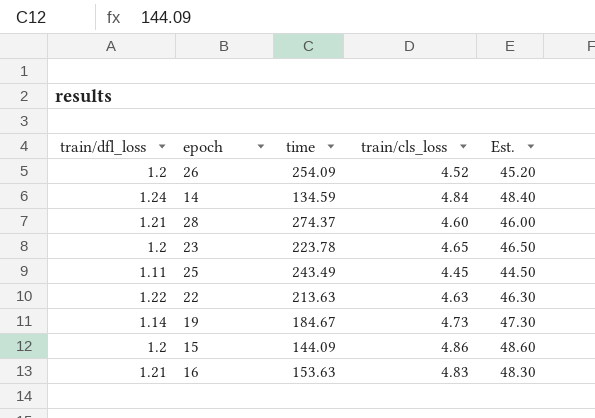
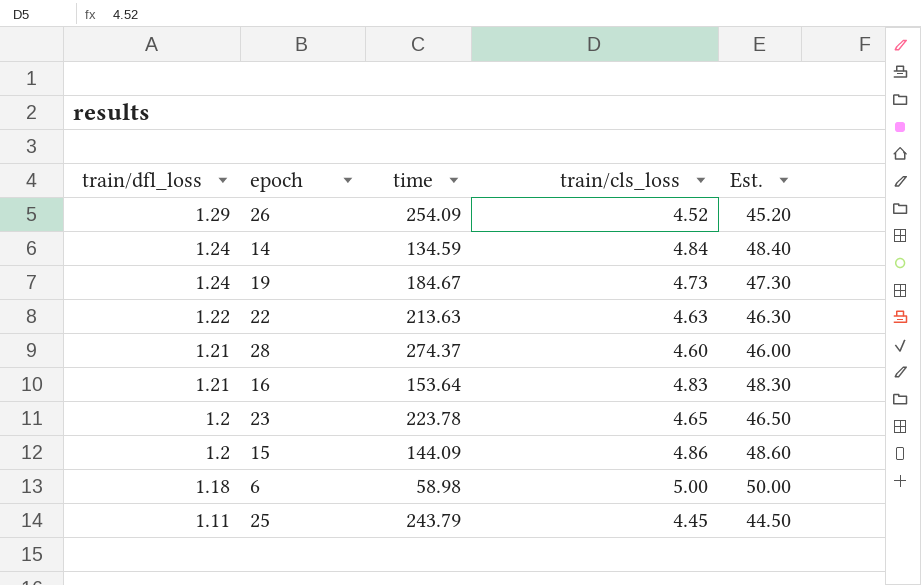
row order: none -> train/dfl_loss descending
26 | train/dfl_loss: 1.2 -> 1.29
19 | train/dfl_loss: 1.14 -> 1.24
16 | time: 153.63 -> 153.64
row 6: none -> 1.18 | 58.98 | 5.00 | 50.00
25 | time: 243.49 -> 243.79

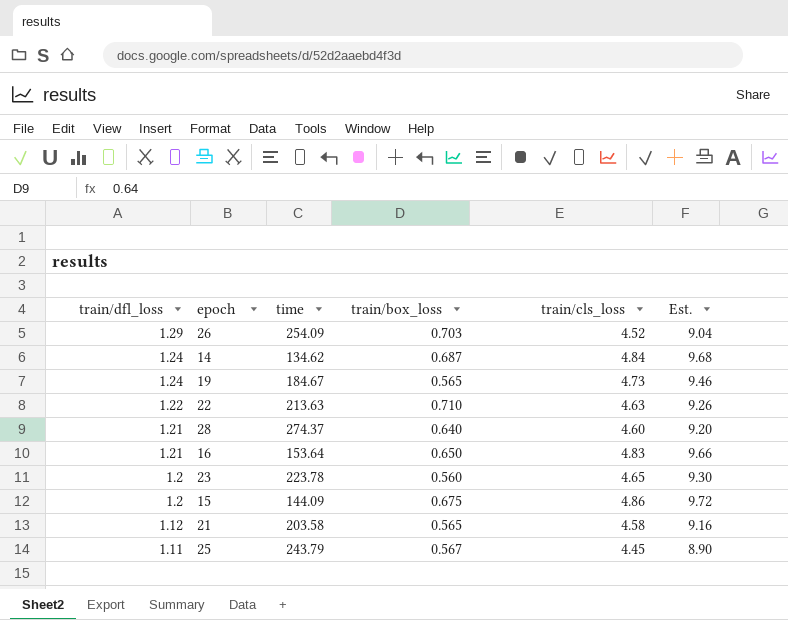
column train/box_loss | position: none -> 4
column Est. | formula: [train/cls_loss] * 10 -> [train/cls_loss] * 2
row 6: 1.18 | 58.98 | 5.00 | 50.00 -> none
14 | time: 134.59 -> 134.62
row 21: none -> 1.12 | 203.58 | 0.565 | 4.58 | 9.16

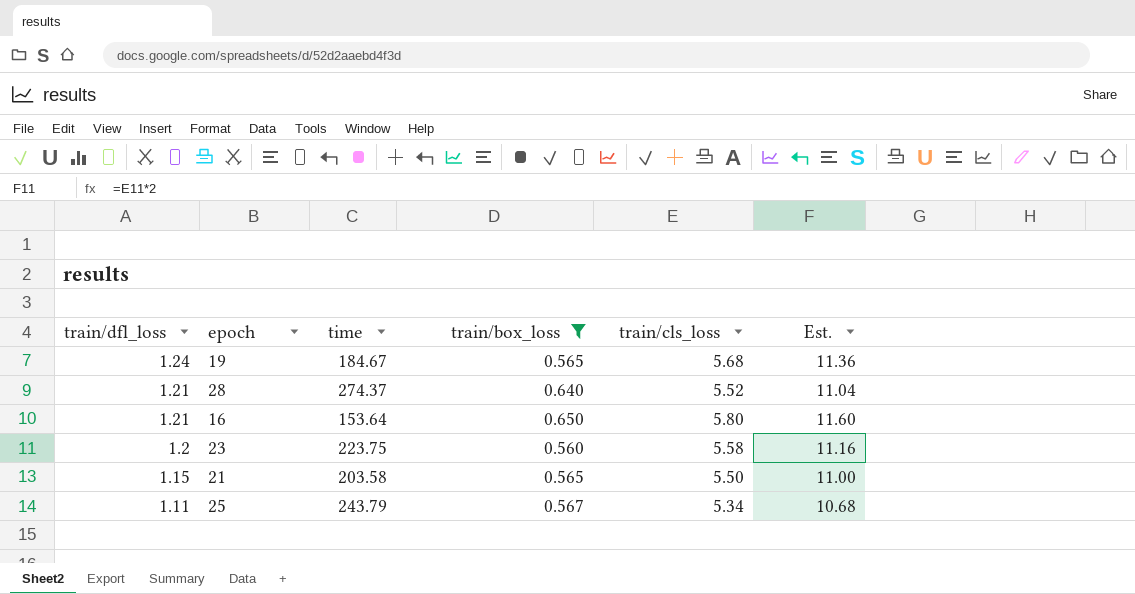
filter: none -> train/box_loss <= 0.650
19 | train/cls_loss: 4.73 -> 5.68
19 | Est.: 9.46 -> 11.36
28 | train/cls_loss: 4.60 -> 5.52
28 | Est.: 9.20 -> 11.04
16 | train/cls_loss: 4.83 -> 5.80
16 | Est.: 9.66 -> 11.60
23 | time: 223.78 -> 223.75
23 | train/cls_loss: 4.65 -> 5.58
23 | Est.: 9.30 -> 11.16
21 | train/dfl_loss: 1.12 -> 1.15
21 | train/cls_loss: 4.58 -> 5.50
21 | Est.: 9.16 -> 11.00
25 | train/cls_loss: 4.45 -> 5.34
25 | Est.: 8.90 -> 10.68

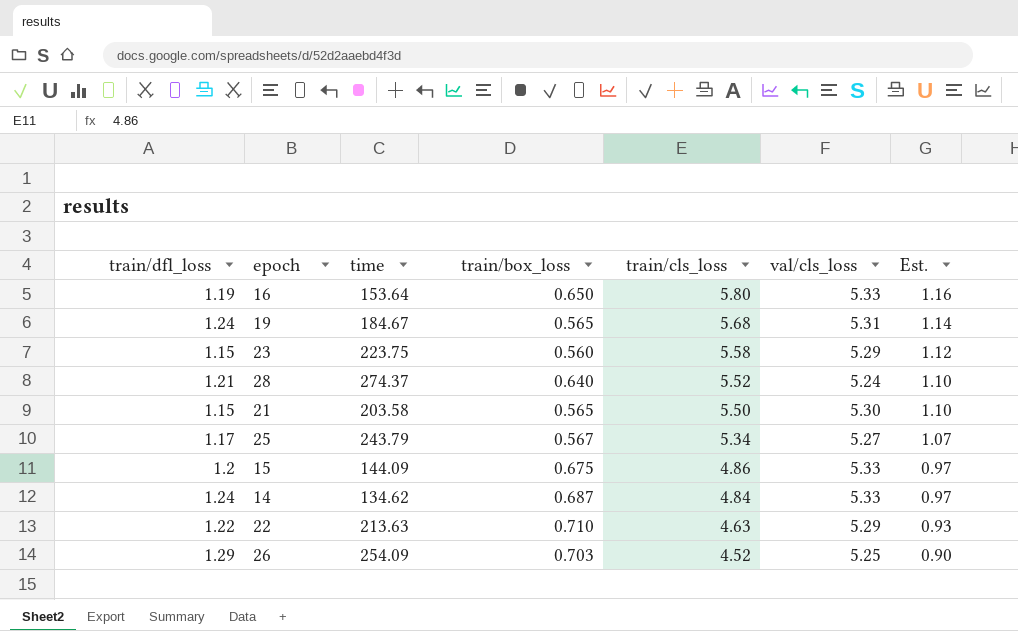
filter: train/box_loss <= 0.650 -> none
row order: train/dfl_loss descending -> train/cls_loss descending
column val/cls_loss | position: none -> 6
column Est. | formula: [train/cls_loss] * 2 -> [train/cls_loss] * 0.2
16 | train/dfl_loss: 1.21 -> 1.19
23 | train/dfl_loss: 1.2 -> 1.15
25 | train/dfl_loss: 1.11 -> 1.17

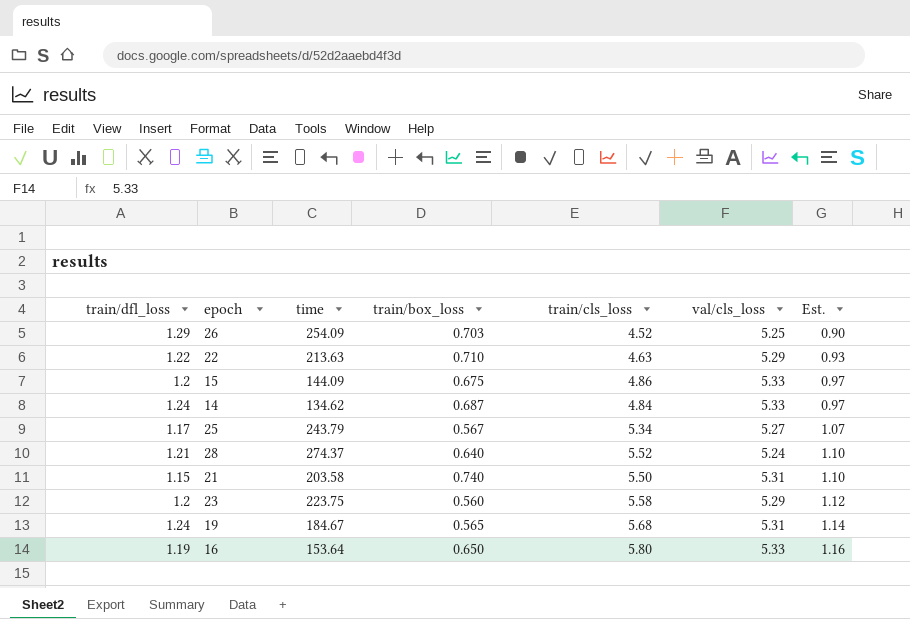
row order: train/cls_loss descending -> Est. ascending
21 | train/box_loss: 0.565 -> 0.740
21 | val/cls_loss: 5.30 -> 5.31
23 | train/dfl_loss: 1.15 -> 1.2

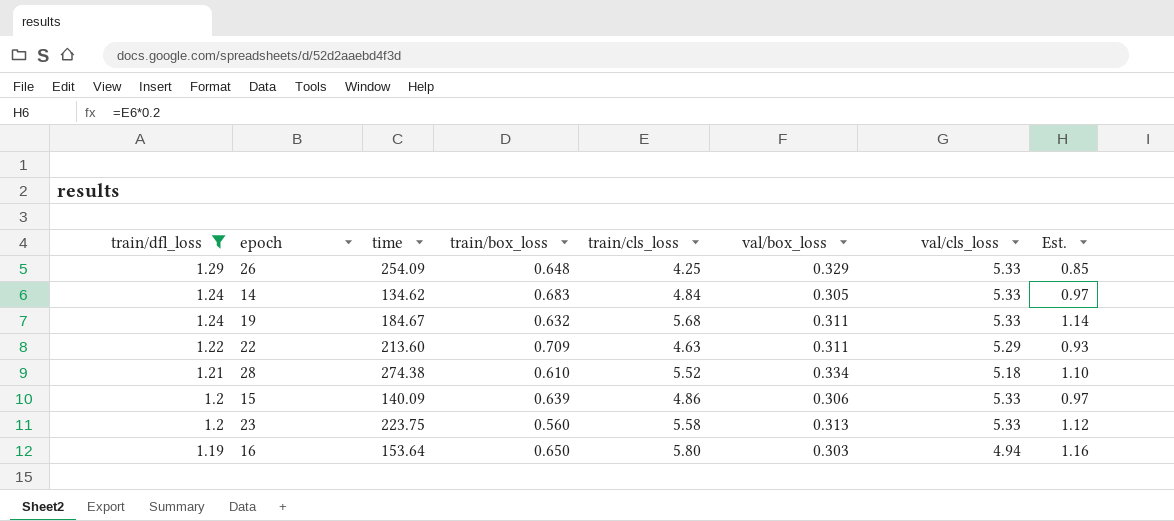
filter: none -> train/dfl_loss >= 1.19
row order: Est. ascending -> train/dfl_loss descending
column val/box_loss | position: none -> 6
26 | train/box_loss: 0.703 -> 0.648
26 | train/cls_loss: 4.52 -> 4.25
26 | val/cls_loss: 5.25 -> 5.33
26 | Est.: 0.90 -> 0.85
14 | train/box_loss: 0.687 -> 0.683
19 | train/box_loss: 0.565 -> 0.632
19 | val/cls_loss: 5.31 -> 5.33
22 | time: 213.63 -> 213.60
22 | train/box_loss: 0.710 -> 0.709
28 | time: 274.37 -> 274.38
28 | train/box_loss: 0.640 -> 0.610
28 | val/cls_loss: 5.24 -> 5.18
15 | time: 144.09 -> 140.09
15 | train/box_loss: 0.675 -> 0.639
23 | val/cls_loss: 5.29 -> 5.33
16 | val/cls_loss: 5.33 -> 4.94

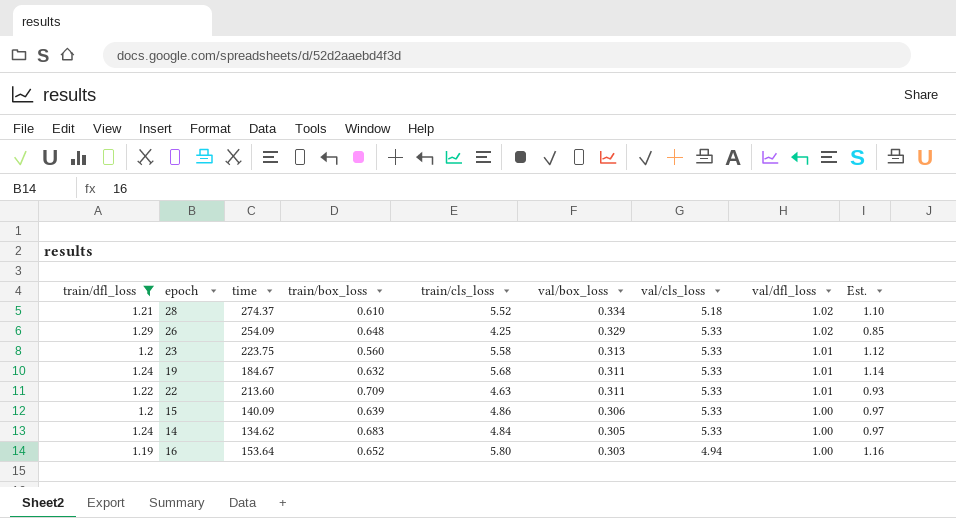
row order: train/dfl_loss descending -> val/box_loss descending
column val/dfl_loss | position: none -> 8
28 | time: 274.38 -> 274.37
22 | val/cls_loss: 5.29 -> 5.33
16 | train/box_loss: 0.650 -> 0.652

